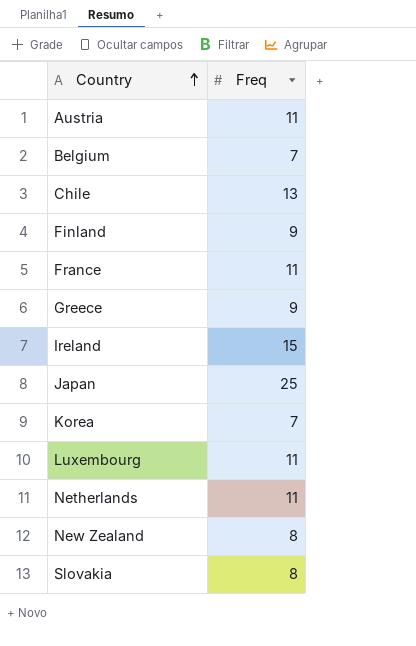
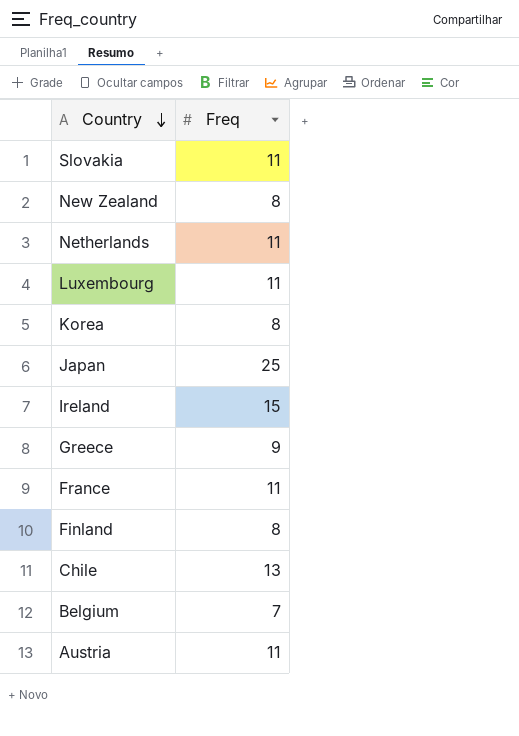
row order: Country ascending -> Country descending
Slovakia | Freq: 8 -> 11
Korea | Freq: 7 -> 8
Finland | Freq: 9 -> 8

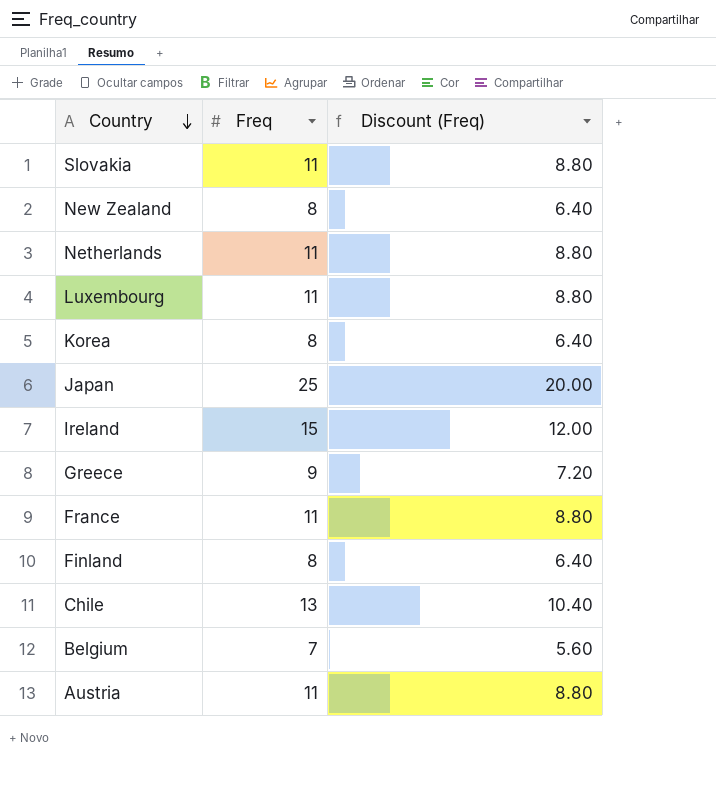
column Discount (Freq) | formula: none -> [Freq] * 0.8

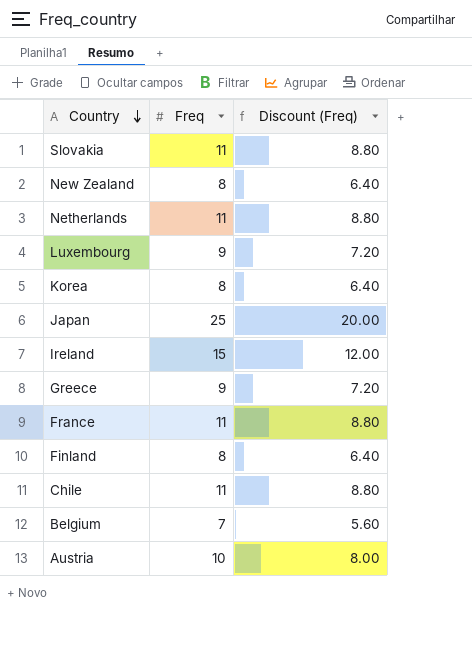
Luxembourg | Freq: 11 -> 9
Luxembourg | Discount (Freq): 8.80 -> 7.20
Chile | Freq: 13 -> 11
Chile | Discount (Freq): 10.40 -> 8.80
Austria | Freq: 11 -> 10
Austria | Discount (Freq): 8.80 -> 8.00

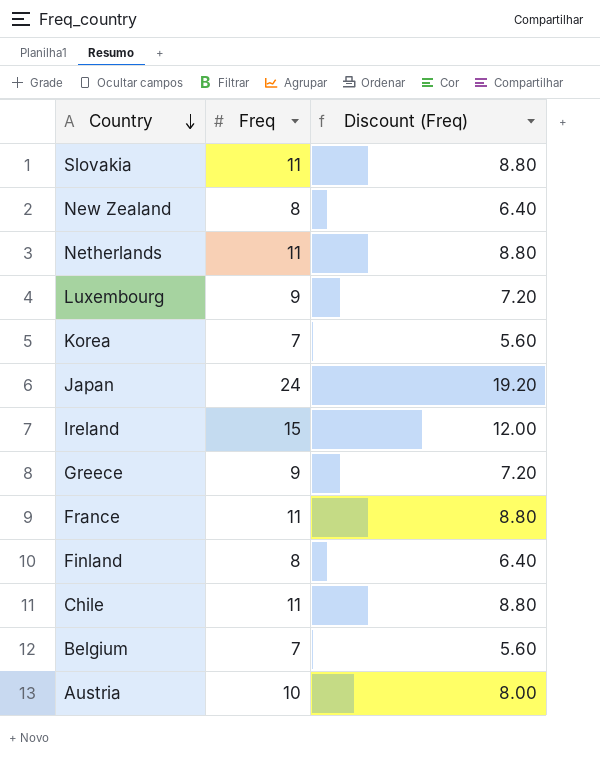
Korea | Freq: 8 -> 7
Korea | Discount (Freq): 6.40 -> 5.60
Japan | Freq: 25 -> 24
Japan | Discount (Freq): 20.00 -> 19.20

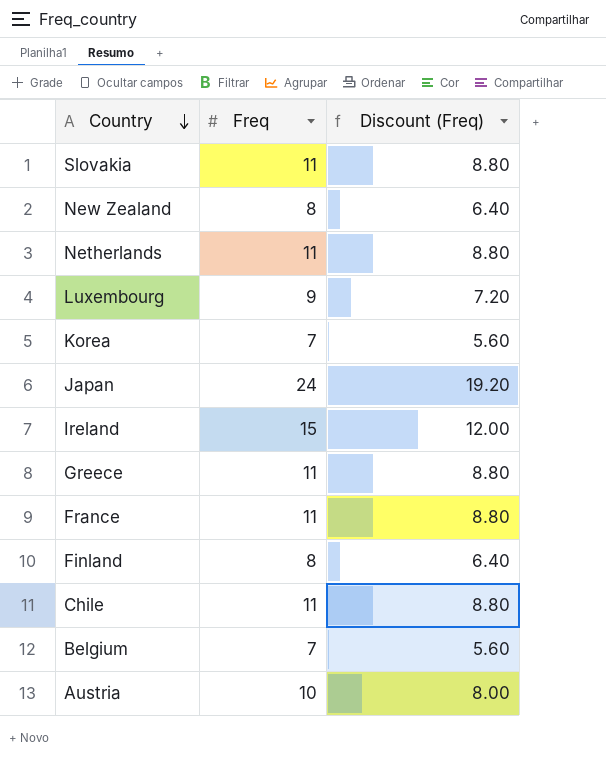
Greece | Freq: 9 -> 11
Greece | Discount (Freq): 7.20 -> 8.80

